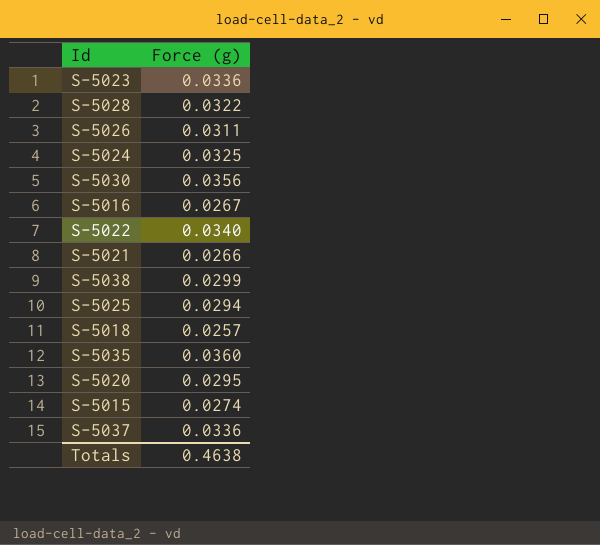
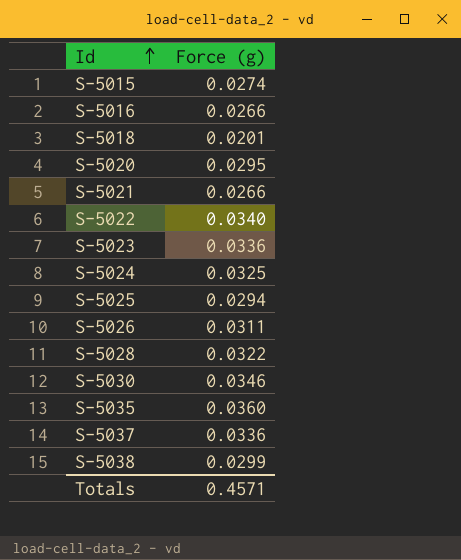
row order: none -> Id ascending
S-5016 | Force (g): 0.0267 -> 0.0266
S-5018 | Force (g): 0.0257 -> 0.0201
S-5030 | Force (g): 0.0356 -> 0.0346
Totals | Force (g): 0.4638 -> 0.4571

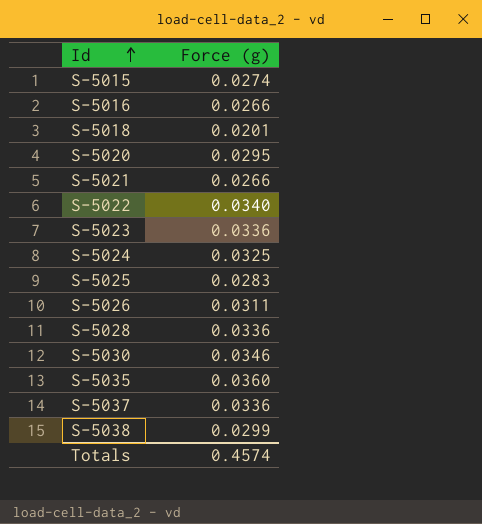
S-5025 | Force (g): 0.0294 -> 0.0283
S-5028 | Force (g): 0.0322 -> 0.0336
Totals | Force (g): 0.4571 -> 0.4574

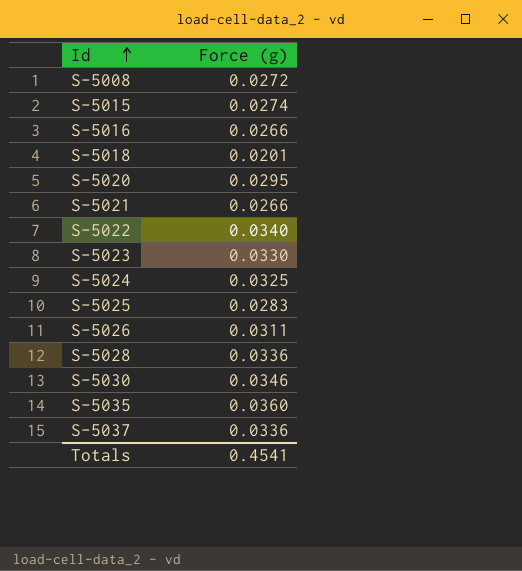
row S-5038: 0.0299 -> none
row S-5008: none -> 0.0272
S-5023 | Force (g): 0.0336 -> 0.0330
Totals | Force (g): 0.4574 -> 0.4541

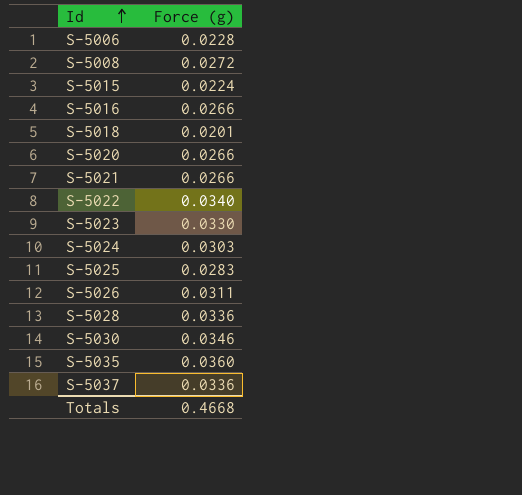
row S-5006: none -> 0.0228
S-5015 | Force (g): 0.0274 -> 0.0224
S-5020 | Force (g): 0.0295 -> 0.0266
S-5024 | Force (g): 0.0325 -> 0.0303
Totals | Force (g): 0.4541 -> 0.4668

